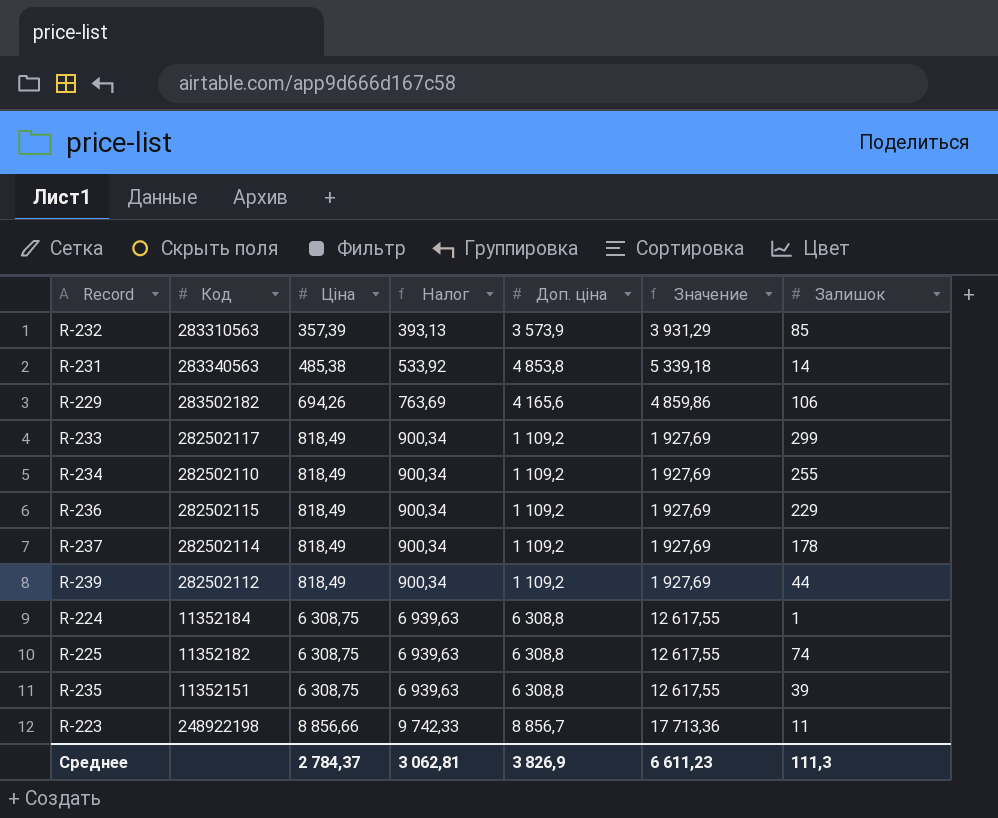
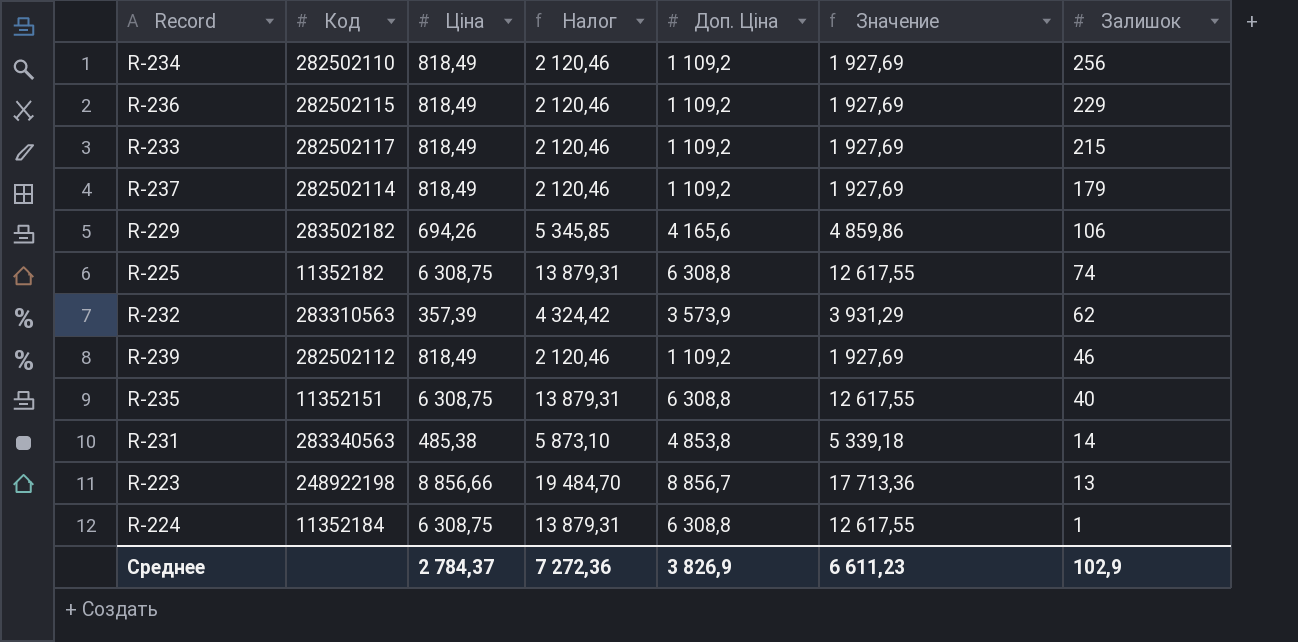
row order: Ціна ascending -> Залишок descending
column Налог | formula: [Ціна] * 1,1 -> [Значение] * 1,1
column name: Доп. ціна -> Доп. Ціна
R-234 | Залишок: 255 -> 256
R-233 | Залишок: 299 -> 215
R-237 | Залишок: 178 -> 179
R-232 | Залишок: 85 -> 62
R-239 | Залишок: 44 -> 46
R-235 | Залишок: 39 -> 40
R-223 | Залишок: 11 -> 13
Среднее | Налог: 3 062,81 -> 7 272,36
Среднее | Залишок: 111,3 -> 102,9

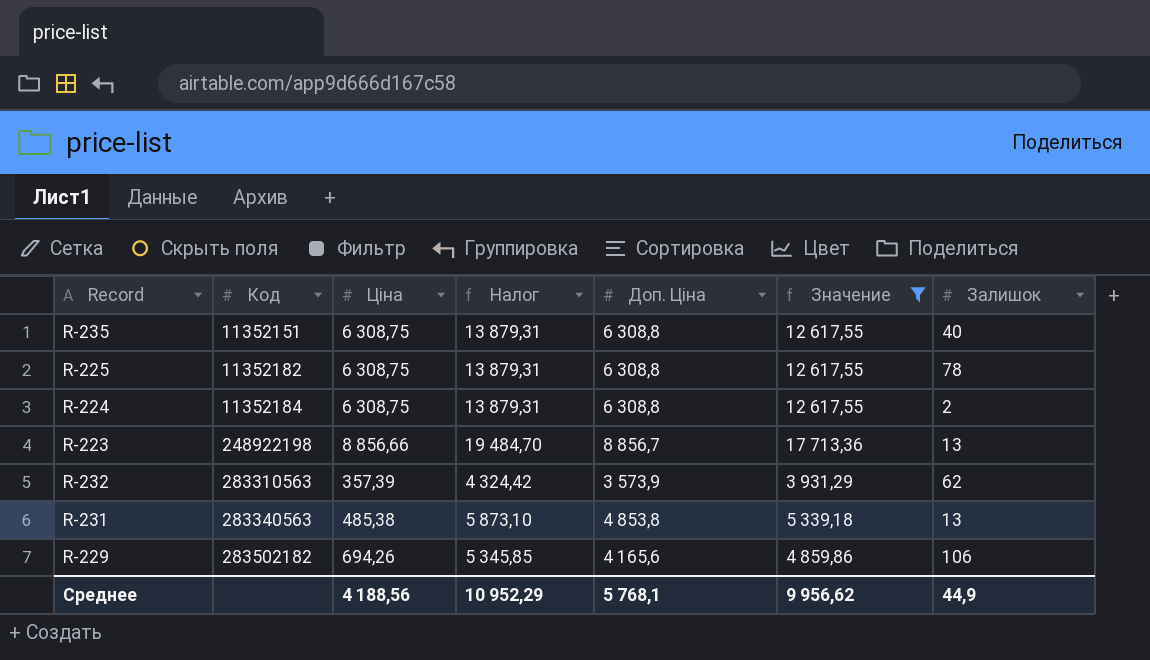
filter: none -> Значение != 1 927,69
row order: Залишок descending -> Код ascending
R-225 | Залишок: 74 -> 78
R-224 | Залишок: 1 -> 2
R-231 | Залишок: 14 -> 13
Среднее | Ціна: 2 784,37 -> 4 188,56
Среднее | Налог: 7 272,36 -> 10 952,29
Среднее | Доп. Ціна: 3 826,9 -> 5 768,1
Среднее | Значение: 6 611,23 -> 9 956,62
Среднее | Залишок: 102,9 -> 44,9

